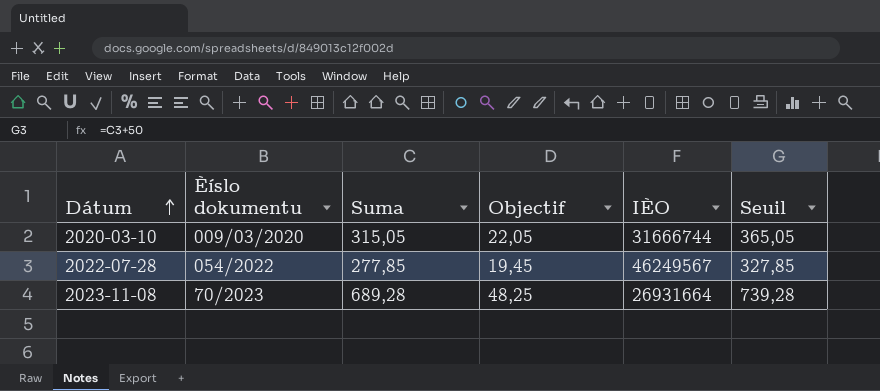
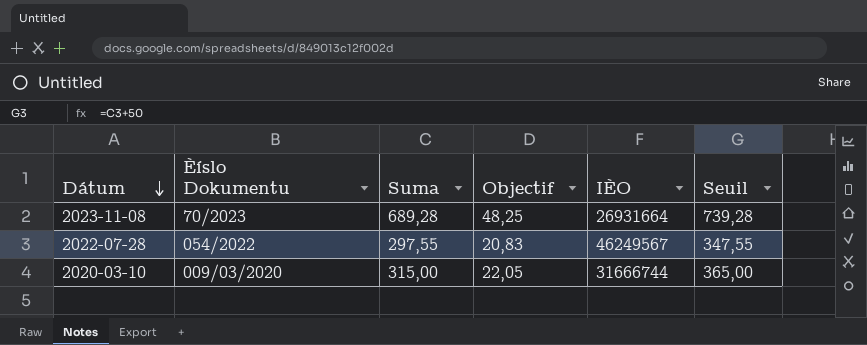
row order: Dátum ascending -> Dátum descending
column name: Èíslo dokumentu -> Èíslo Dokumentu
2022-07-28 | Suma: 277,85 -> 297,55
2022-07-28 | Objectif: 19,45 -> 20,83
2022-07-28 | Seuil: 327,85 -> 347,55
2020-03-10 | Suma: 315,05 -> 315,00
2020-03-10 | Seuil: 365,05 -> 365,00

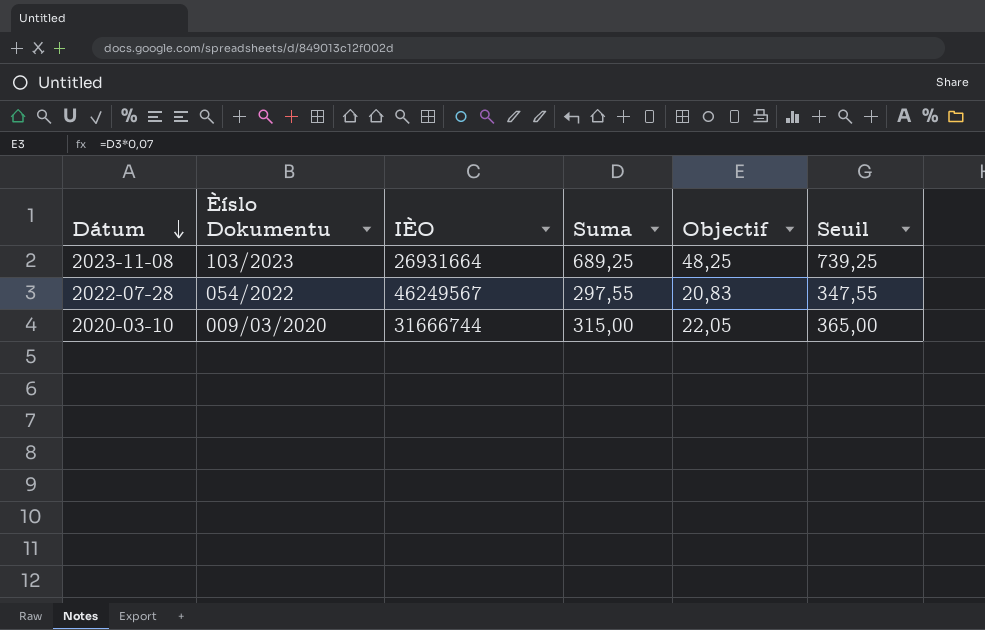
column IÈO | position: 5 -> 3
2023-11-08 | Èíslo Dokumentu: 70/2023 -> 103/2023
2023-11-08 | Suma: 689,28 -> 689,25
2023-11-08 | Seuil: 739,28 -> 739,25

